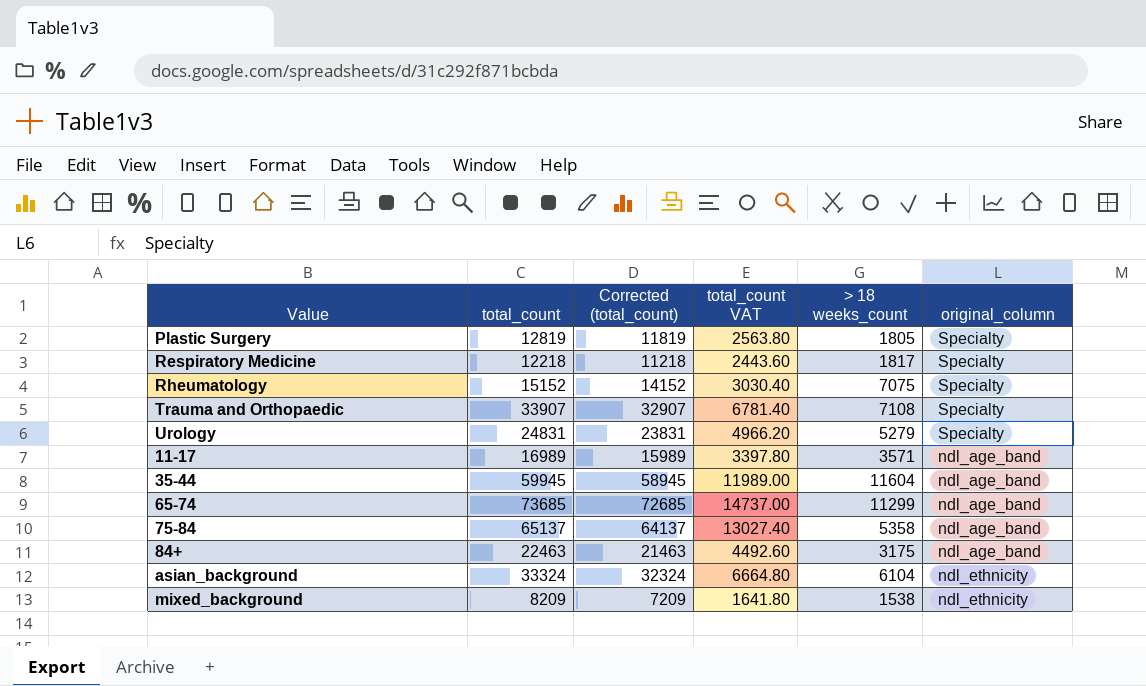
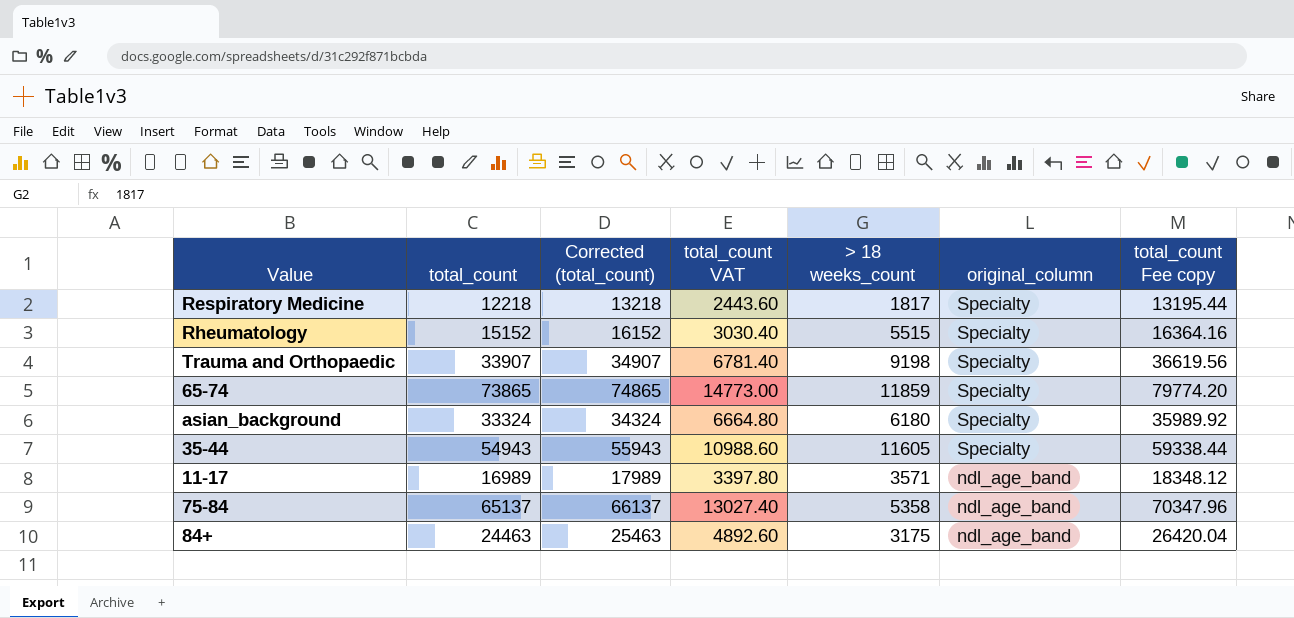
row order: none -> original_column descending
column Corrected (total_count) | formula: [total_count] - 1000 -> [total_count] + 1000
column total_count Fee copy | formula: none -> [total_count] * 1.08
row Plastic Surgery: 12819 | 11819 | 2563.80 | 1805 | Specialty -> none
row Urology: 24831 | 23831 | 4966.20 | 5279 | Specialty -> none
row mixed_background: 8209 | 7209 | 1641.80 | 1538 | ndl_ethnicity -> none
Rheumatology | > 18 weeks_count: 7075 -> 5515
Trauma and Orthopaedic | > 18 weeks_count: 7108 -> 9198
65-74 | total_count: 73685 -> 73865
65-74 | total_count VAT: 14737.00 -> 14773.00
65-74 | > 18 weeks_count: 11299 -> 11859
65-74 | original_column: ndl_age_band -> Specialty
asian_background | > 18 weeks_count: 6104 -> 6180
asian_background | original_column: ndl_ethnicity -> Specialty
35-44 | total_count: 59945 -> 54943
35-44 | total_count VAT: 11989.00 -> 10988.60
35-44 | > 18 weeks_count: 11604 -> 11605
35-44 | original_column: ndl_age_band -> Specialty
84+ | total_count: 22463 -> 24463
84+ | total_count VAT: 4492.60 -> 4892.60

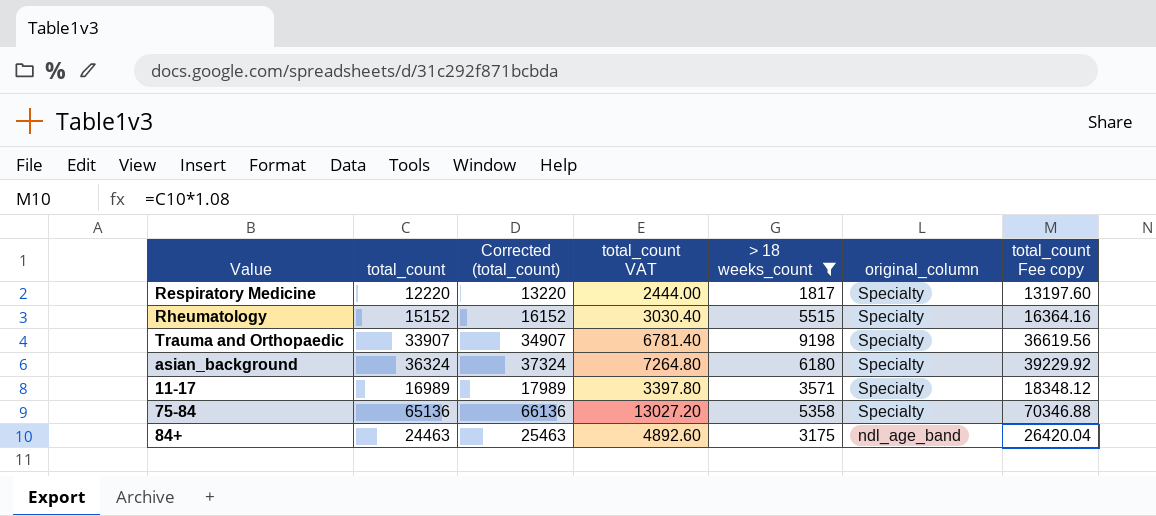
filter: none -> > 18 weeks_count <= 9198
Respiratory Medicine | total_count: 12218 -> 12220
Respiratory Medicine | Corrected (total_count): 13218 -> 13220
Respiratory Medicine | total_count VAT: 2443.60 -> 2444.00
Respiratory Medicine | total_count Fee copy: 13195.44 -> 13197.60
asian_background | total_count: 33324 -> 36324
asian_background | Corrected (total_count): 34324 -> 37324
asian_background | total_count VAT: 6664.80 -> 7264.80
asian_background | total_count Fee copy: 35989.92 -> 39229.92
11-17 | original_column: ndl_age_band -> Specialty
75-84 | total_count: 65137 -> 65136
75-84 | Corrected (total_count): 66137 -> 66136
75-84 | total_count VAT: 13027.40 -> 13027.20
75-84 | original_column: ndl_age_band -> Specialty
75-84 | total_count Fee copy: 70347.96 -> 70346.88

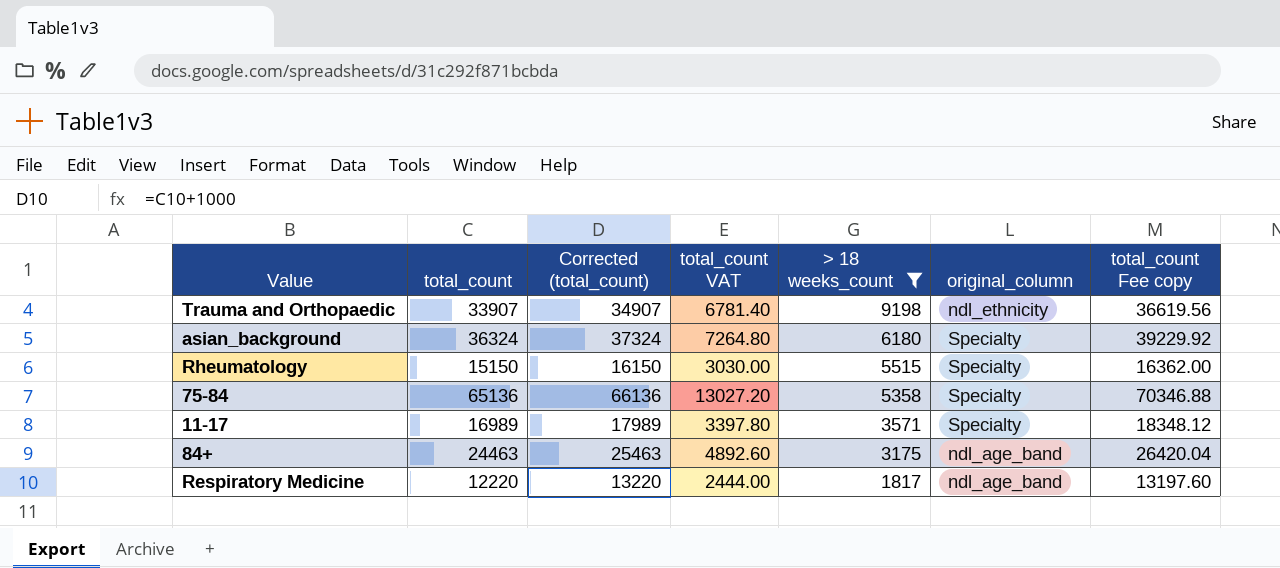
row order: original_column descending -> > 18 weeks_count descending
Trauma and Orthopaedic | original_column: Specialty -> ndl_ethnicity
Rheumatology | total_count: 15152 -> 15150
Rheumatology | Corrected (total_count): 16152 -> 16150
Rheumatology | total_count VAT: 3030.40 -> 3030.00
Rheumatology | total_count Fee copy: 16364.16 -> 16362.00
Respiratory Medicine | original_column: Specialty -> ndl_age_band

